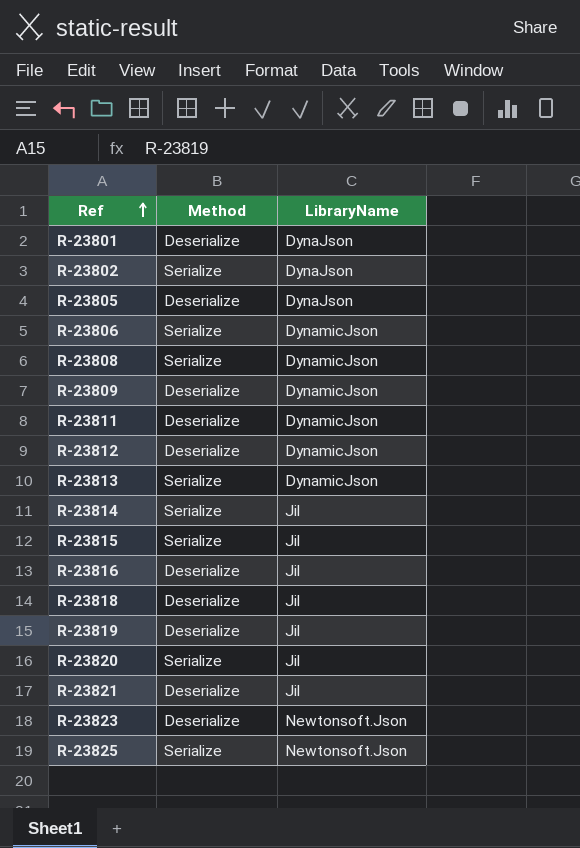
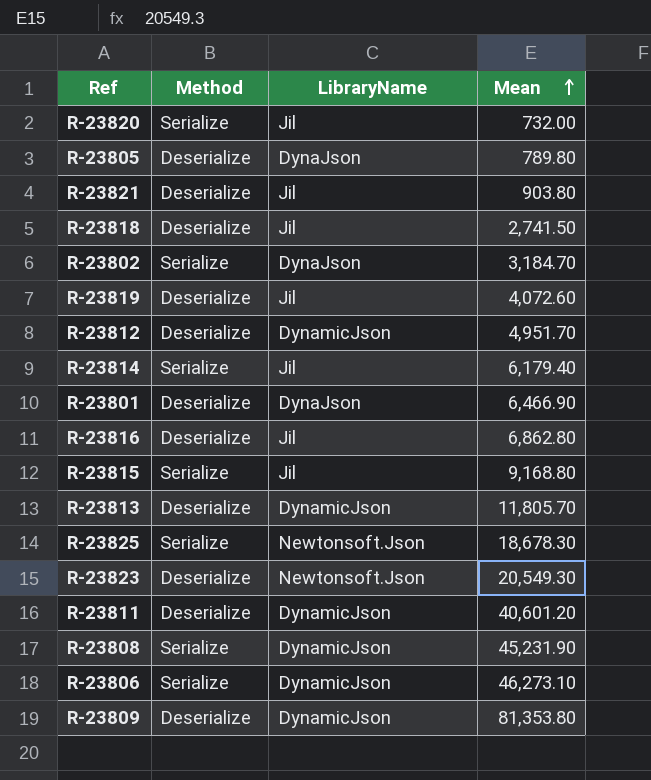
row order: Ref ascending -> Mean ascending
column Mean | position: none -> 4
R-23813 | Method: Serialize -> Deserialize

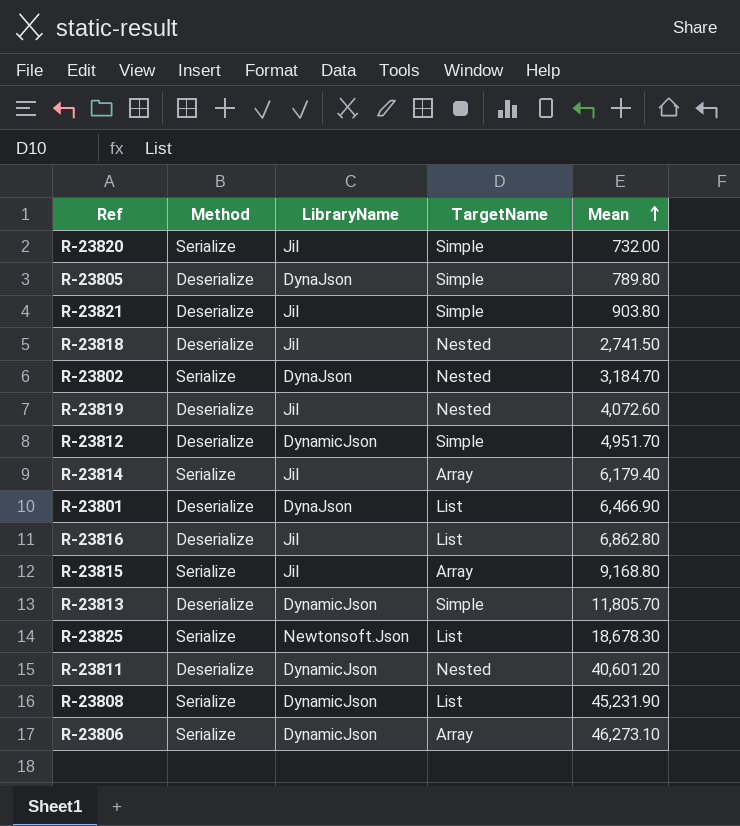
column TargetName | position: none -> 4
row R-23823: Deserialize | Newtonsoft.Json | 20,549.30 -> none
row R-23809: Deserialize | DynamicJson | 81,353.80 -> none

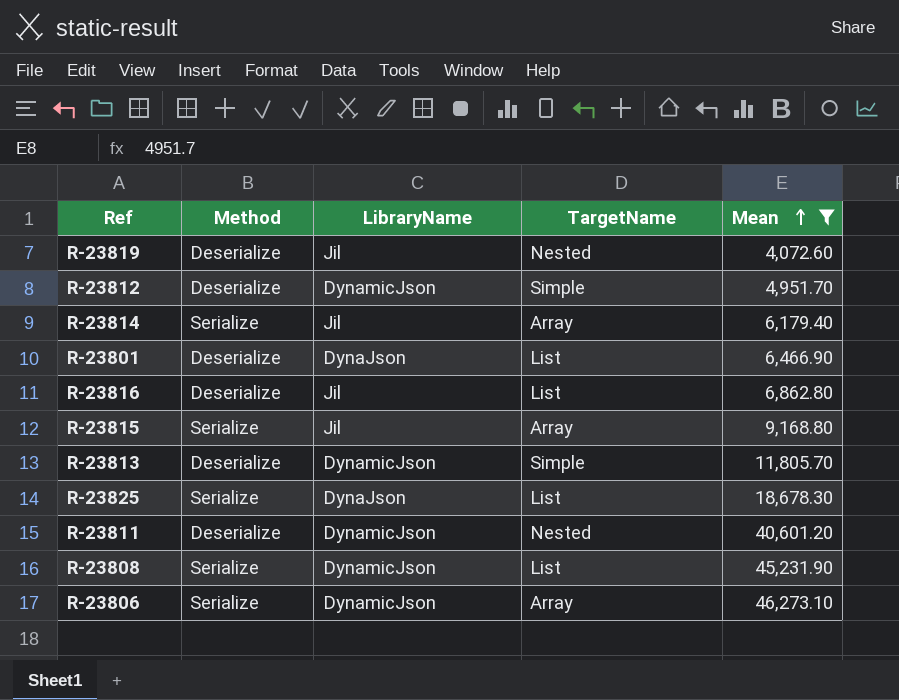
filter: none -> Mean >= 4,072.60
R-23825 | LibraryName: Newtonsoft.Json -> DynaJson

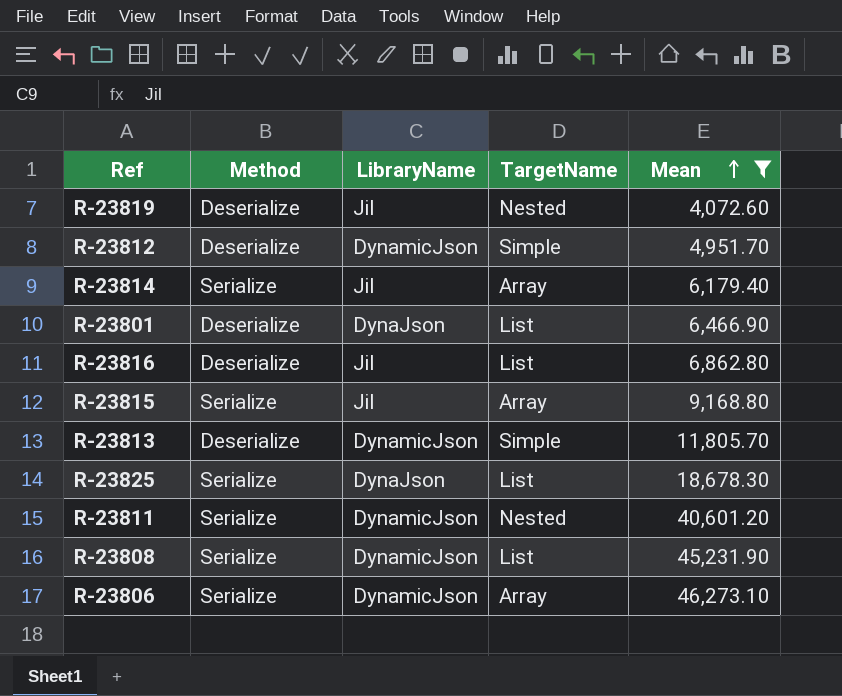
R-23811 | Method: Deserialize -> Serialize

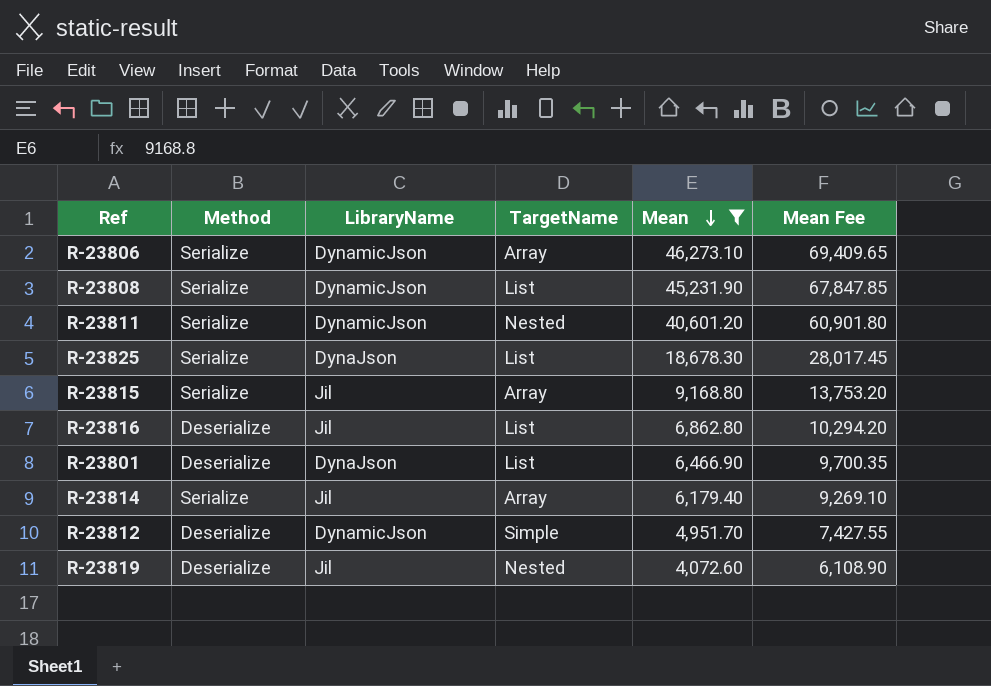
row order: Mean ascending -> Mean descending
column Mean Fee | formula: none -> [Mean] * 1.5
row R-23813: Deserialize | DynamicJson | Simple | 11,805.70 -> none

